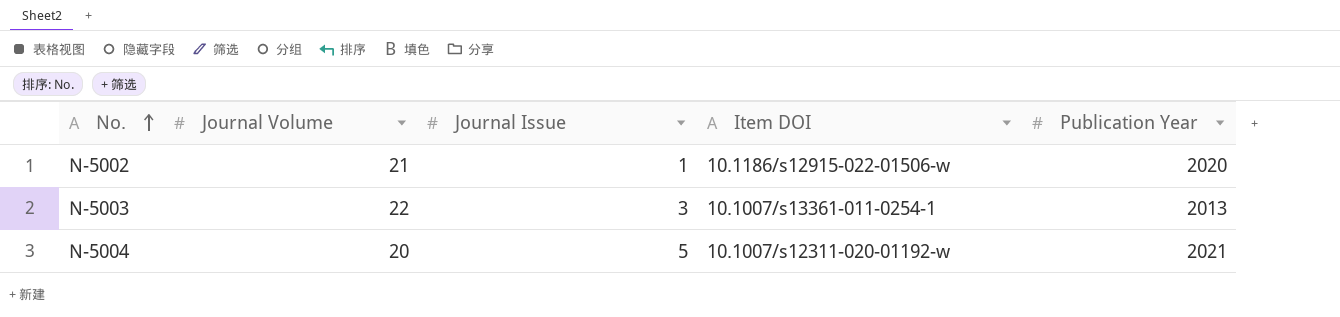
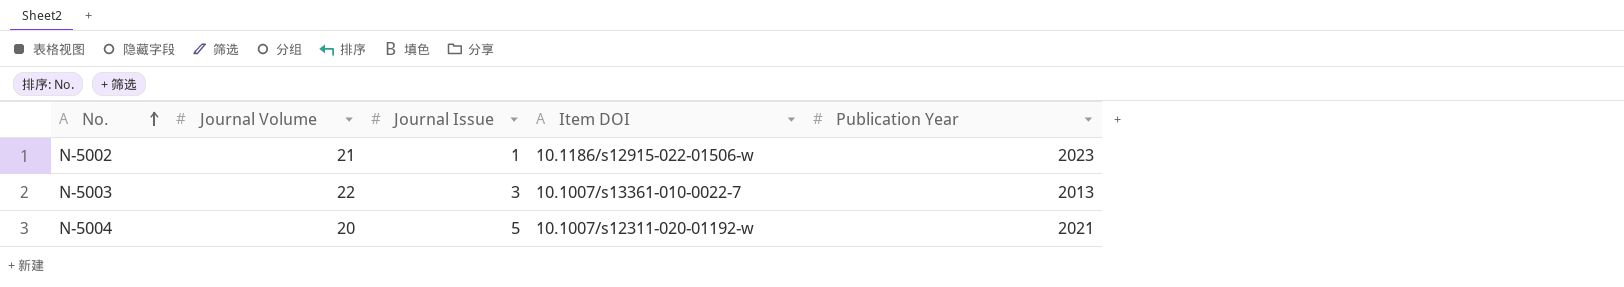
N-5002 | Publication Year: 2020 -> 2023
N-5003 | Item DOI: 10.1007/s13361-011-0254-1 -> 10.1007/s13361-010-0022-7

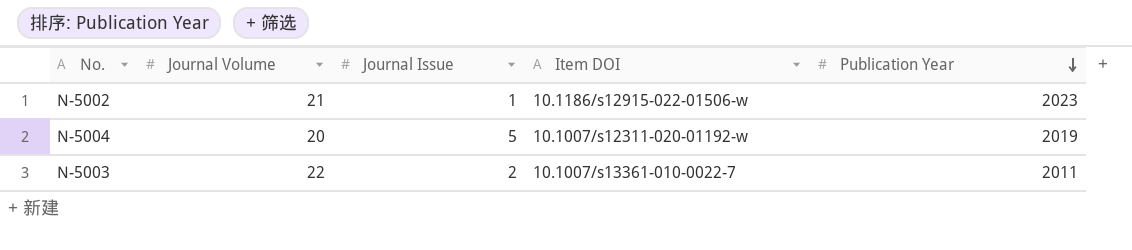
row order: No. ascending -> Publication Year descending
N-5004 | Publication Year: 2021 -> 2019
N-5003 | Journal Issue: 3 -> 2
N-5003 | Publication Year: 2013 -> 2011

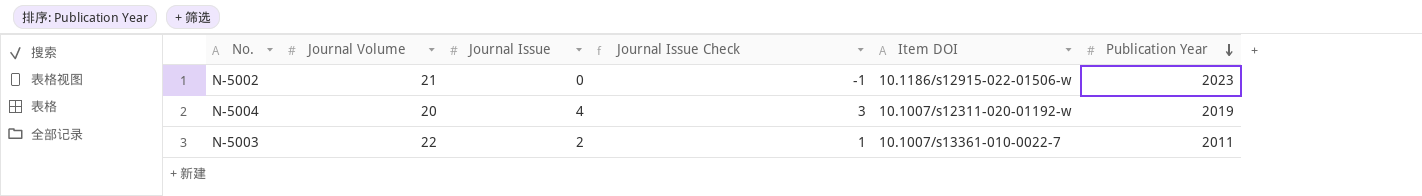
column Journal Issue Check | formula: none -> [Journal Issue] - 1
N-5002 | Journal Issue: 1 -> 0
N-5004 | Journal Issue: 5 -> 4

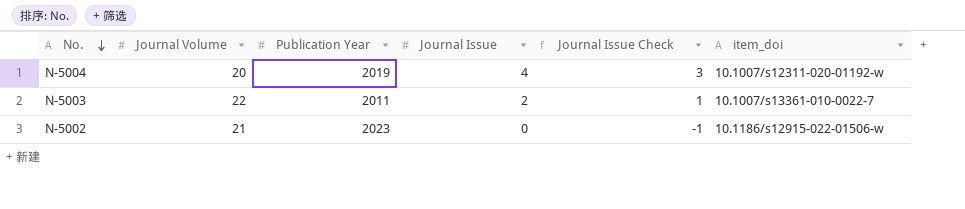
row order: Publication Year descending -> No. descending
column Publication Year | position: 6 -> 3
column name: Item DOI -> item_doi

